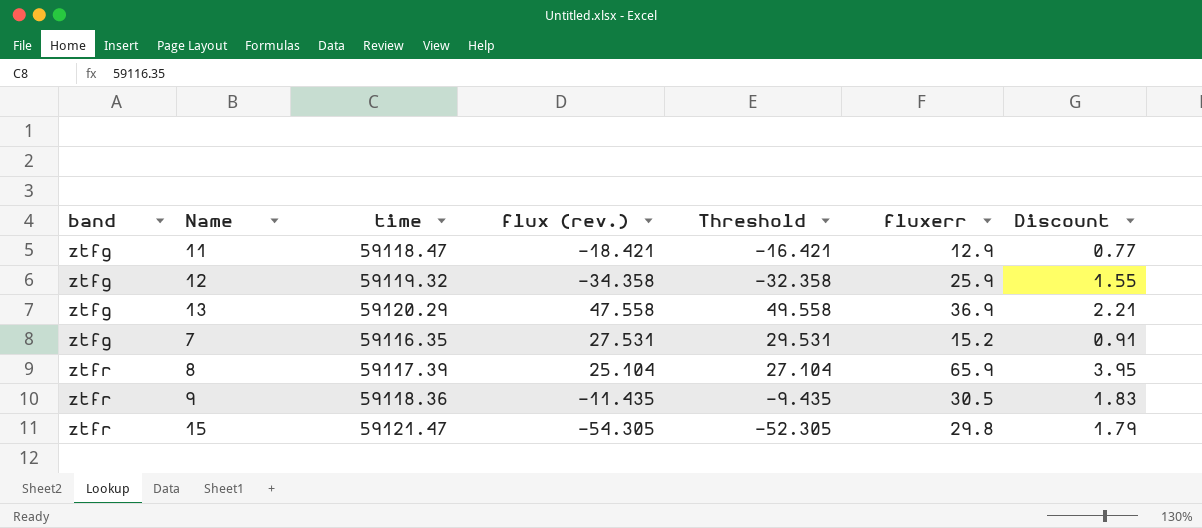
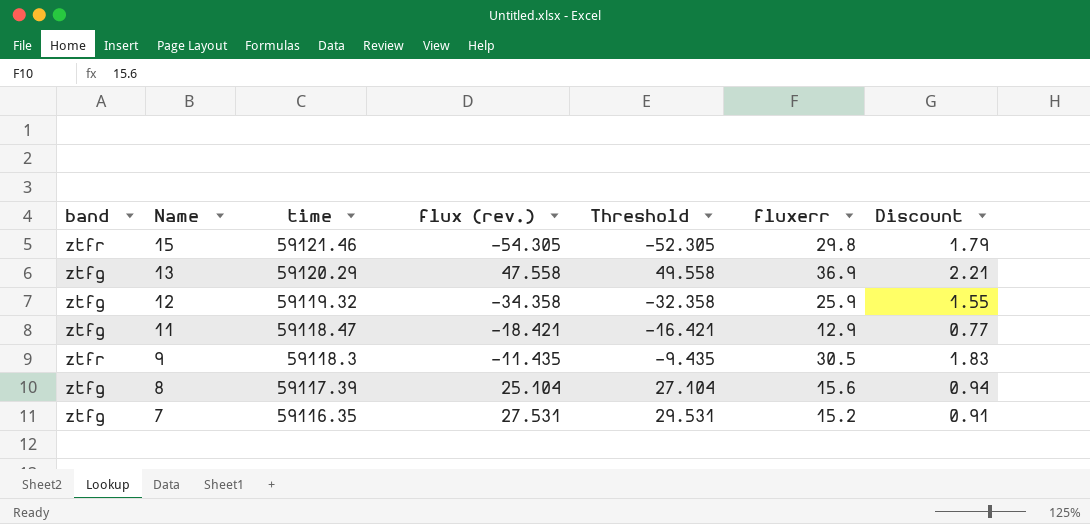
row order: band ascending -> Name descending
15 | time: 59121.47 -> 59121.46
9 | time: 59118.36 -> 59118.3
8 | band: ztfr -> ztfg
8 | fluxerr: 65.9 -> 15.6
8 | Discount: 3.95 -> 0.94

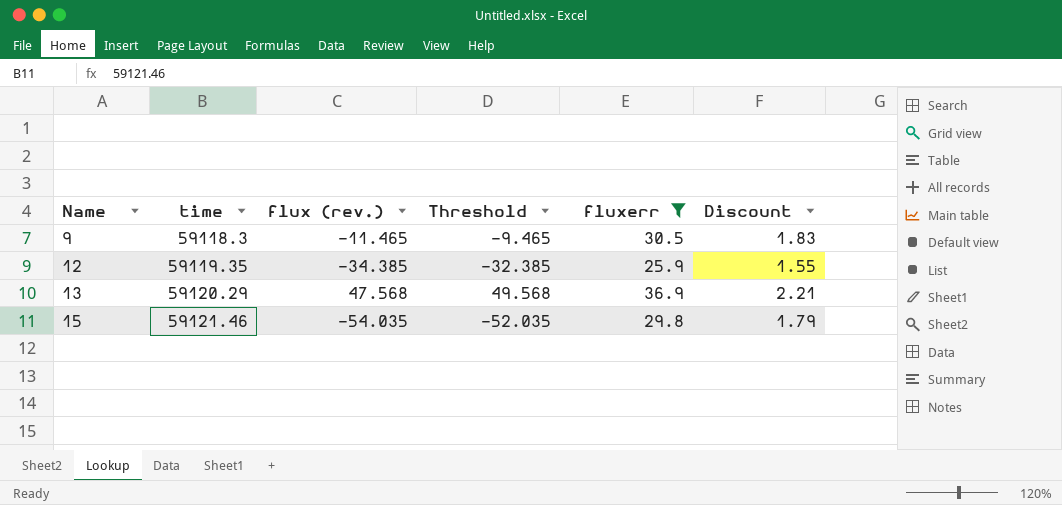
filter: none -> fluxerr >= 25.9
row order: Name descending -> Name ascending
column band | position: 1 -> none
9 | flux (rev.): -11.435 -> -11.465
9 | Threshold: -9.435 -> -9.465
12 | time: 59119.32 -> 59119.35
12 | flux (rev.): -34.358 -> -34.385
12 | Threshold: -32.358 -> -32.385
13 | flux (rev.): 47.558 -> 47.568
13 | Threshold: 49.558 -> 49.568
15 | flux (rev.): -54.305 -> -54.035
15 | Threshold: -52.305 -> -52.035

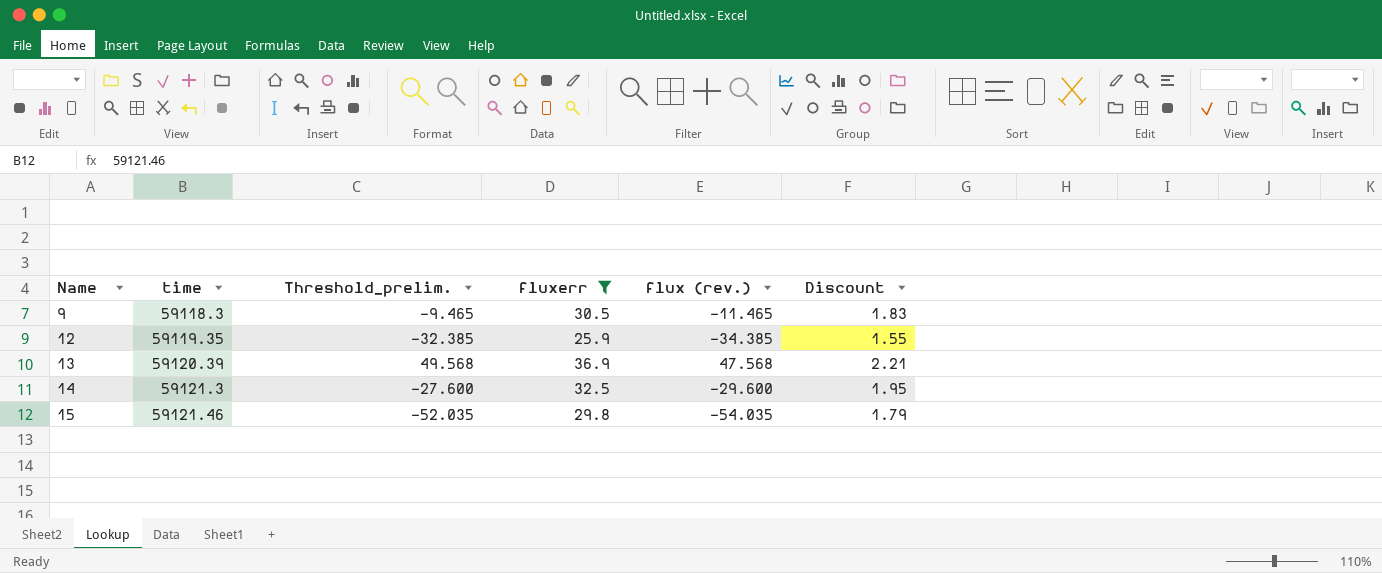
column name: Threshold -> Threshold_prelim.
column flux (rev.) | position: 3 -> 5
13 | time: 59120.29 -> 59120.39
row 14: none -> 59121.3 | -27.600 | 32.5 | -29.600 | 1.95

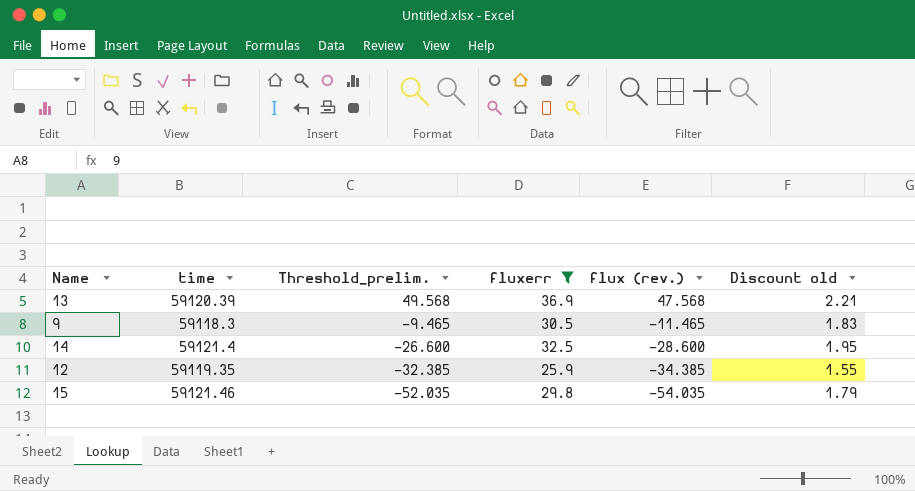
row order: Name ascending -> Threshold_prelim. descending
column name: Discount -> Discount old
14 | time: 59121.3 -> 59121.4
14 | Threshold_prelim.: -27.600 -> -26.600
14 | flux (rev.): -29.600 -> -28.600

